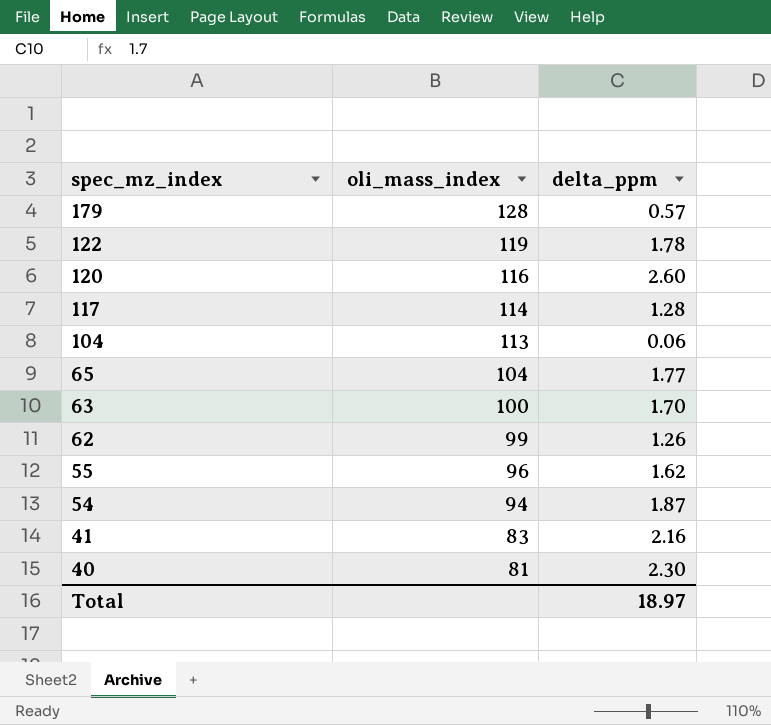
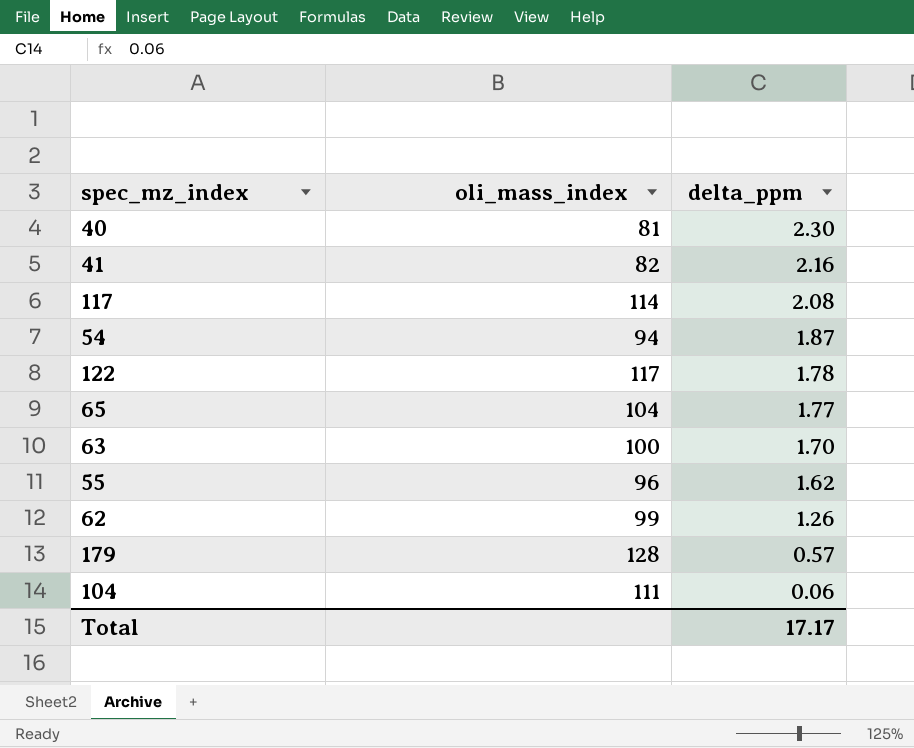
row order: spec_mz_index descending -> delta_ppm descending
row 120: 116 | 2.60 -> none
41 | oli_mass_index: 83 -> 82
117 | delta_ppm: 1.28 -> 2.08
122 | oli_mass_index: 119 -> 117
104 | oli_mass_index: 113 -> 111
Total | delta_ppm: 18.97 -> 17.17

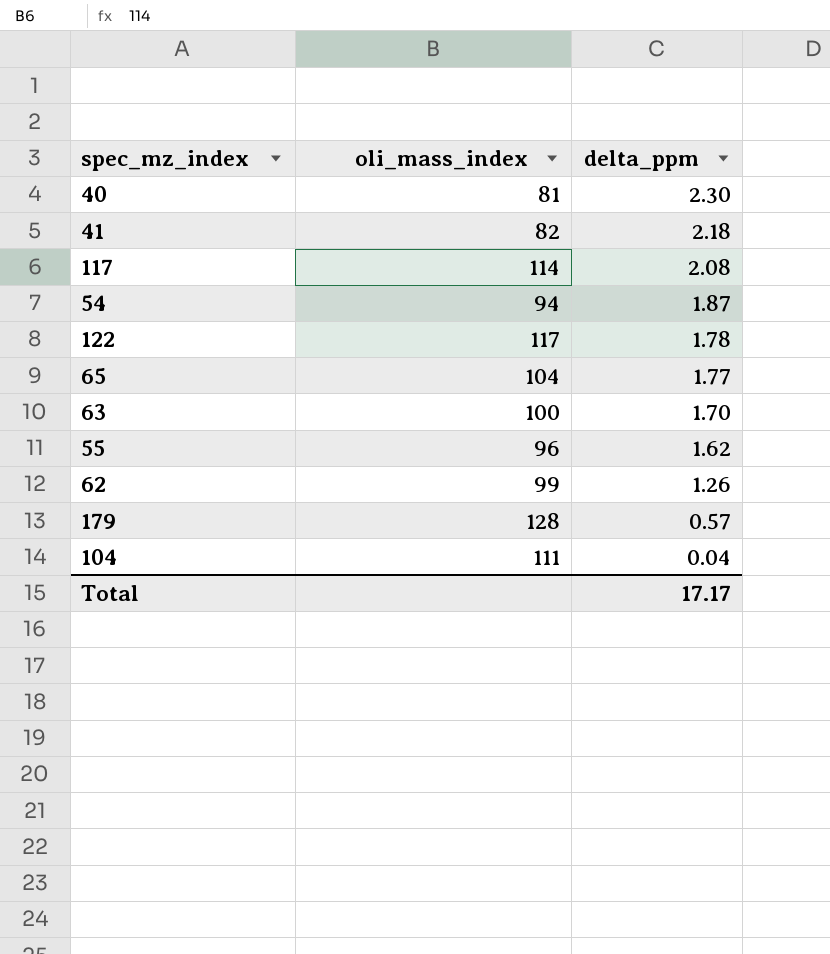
41 | delta_ppm: 2.16 -> 2.18
104 | delta_ppm: 0.06 -> 0.04

